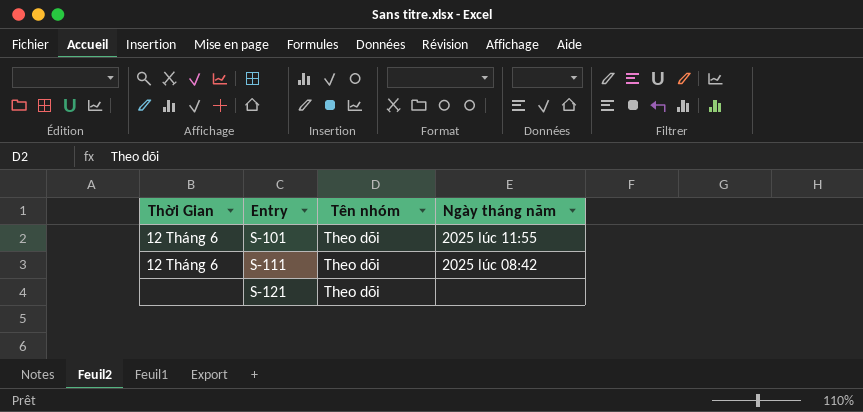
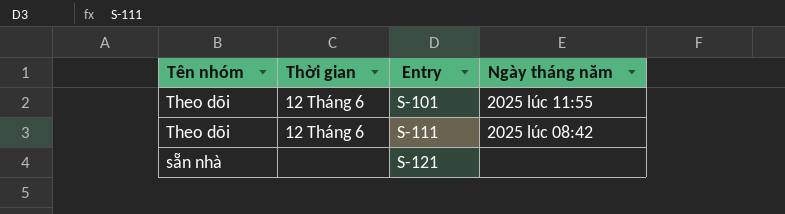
column Tên nhóm | position: 3 -> 1
column name: Thời Gian -> Thời gian
S-121 | Tên nhóm: Theo dõi -> sẵn nhà

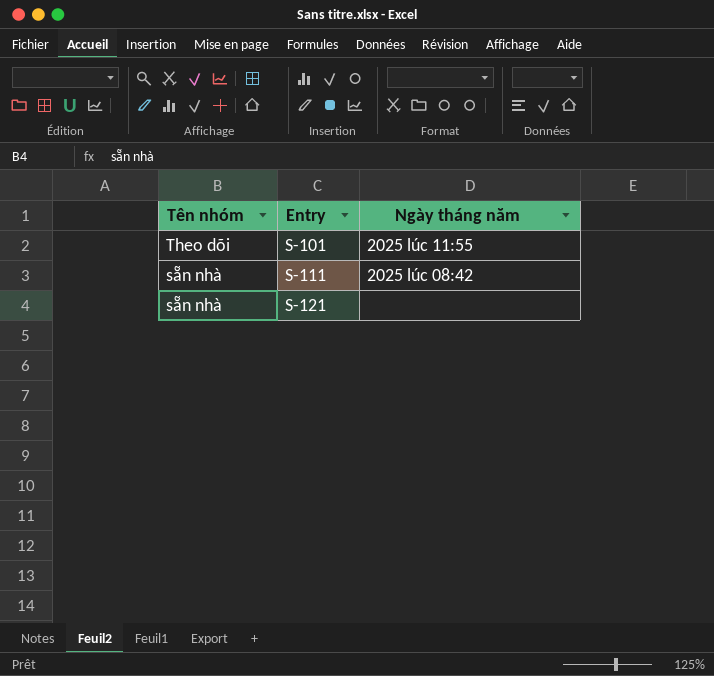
column Thời gian | position: 2 -> none
S-111 | Tên nhóm: Theo dõi -> sẵn nhà

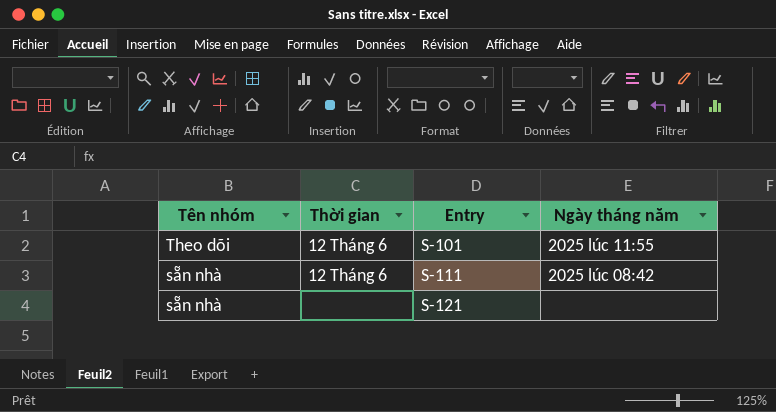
column Thời gian | position: none -> 2

